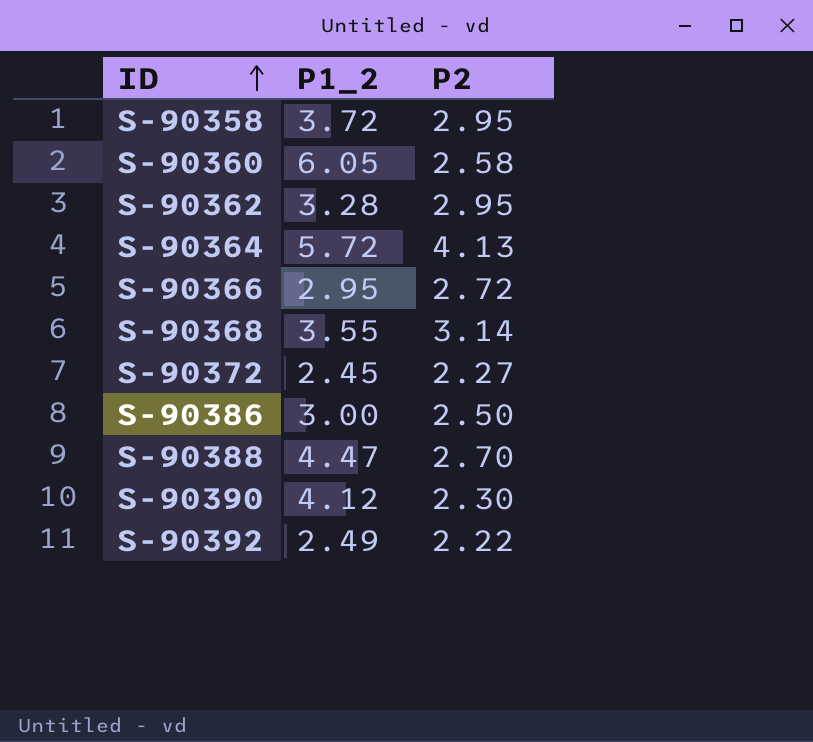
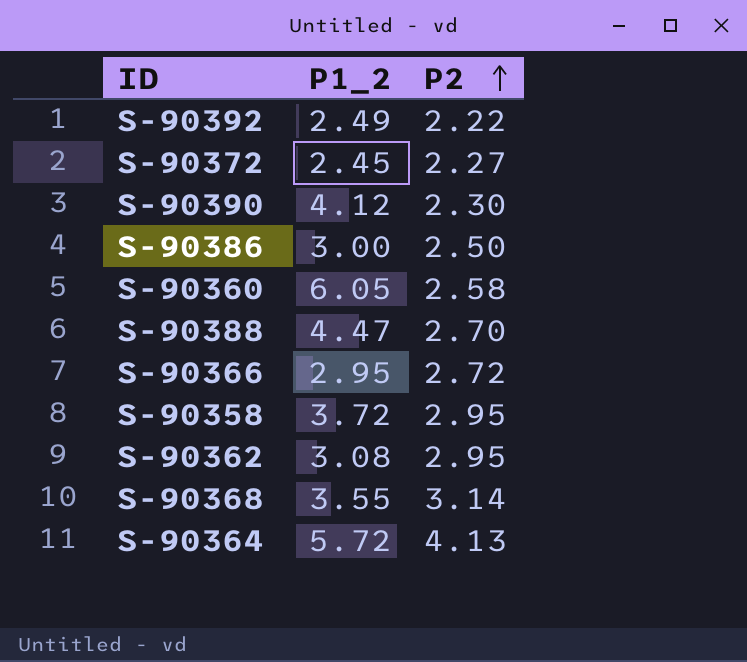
row order: ID ascending -> P2 ascending
S-90362 | P1_2: 3.28 -> 3.08

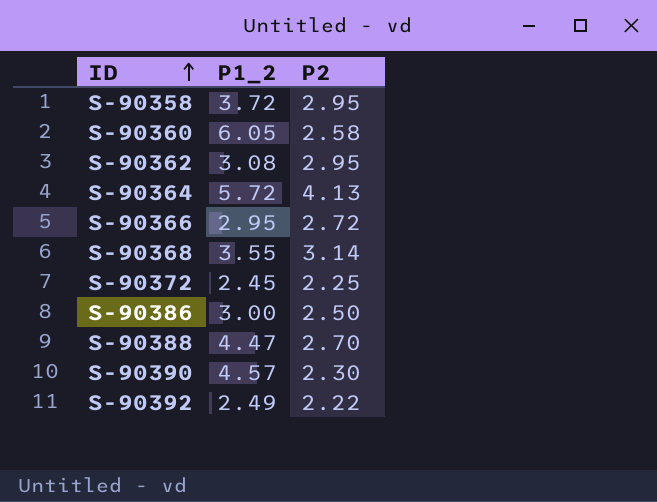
row order: P2 ascending -> ID ascending
S-90372 | P2: 2.27 -> 2.25
S-90390 | P1_2: 4.12 -> 4.57

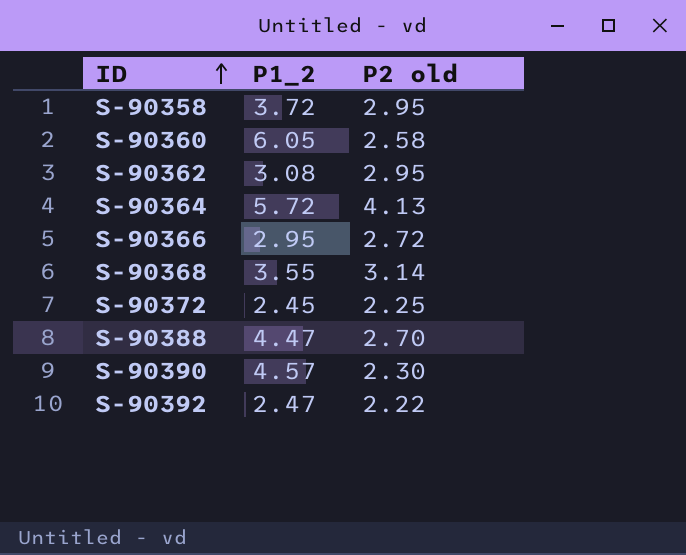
column name: P2 -> P2 old
row S-90386: 3.00 | 2.50 -> none
S-90392 | P1_2: 2.49 -> 2.47

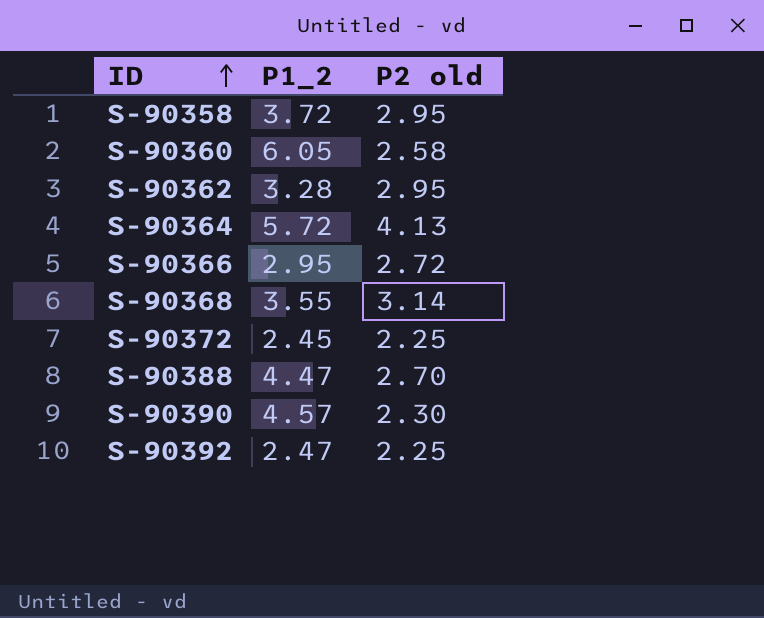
S-90362 | P1_2: 3.08 -> 3.28
S-90392 | P2 old: 2.22 -> 2.25

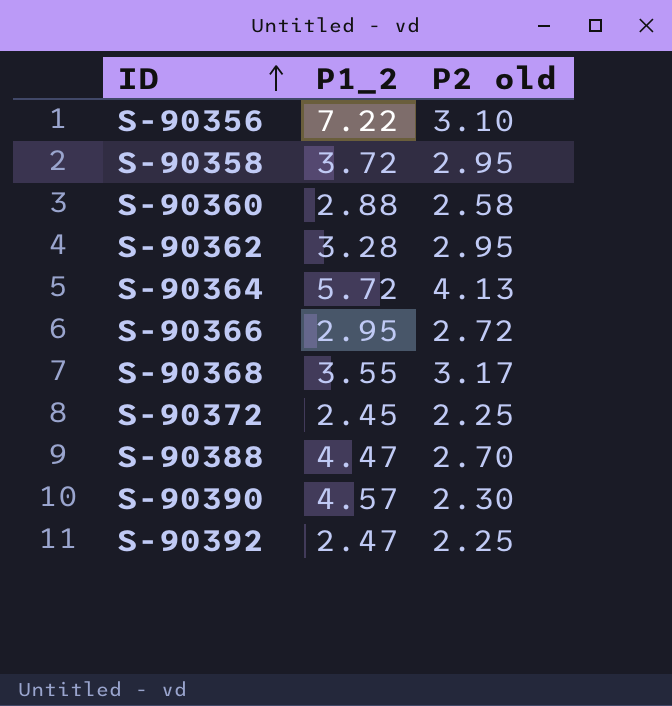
row S-90356: none -> 7.22 | 3.10
S-90360 | P1_2: 6.05 -> 2.88
S-90368 | P2 old: 3.14 -> 3.17

